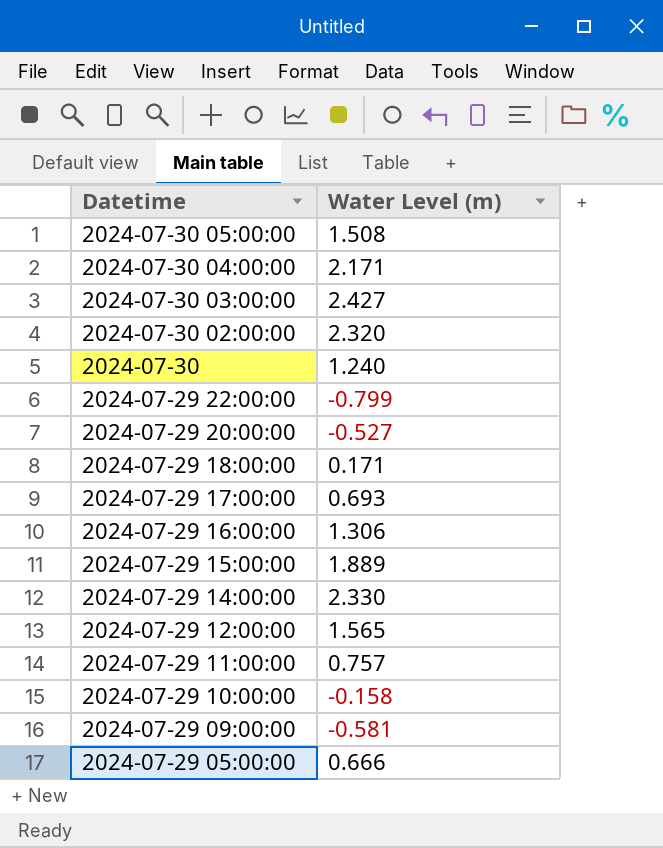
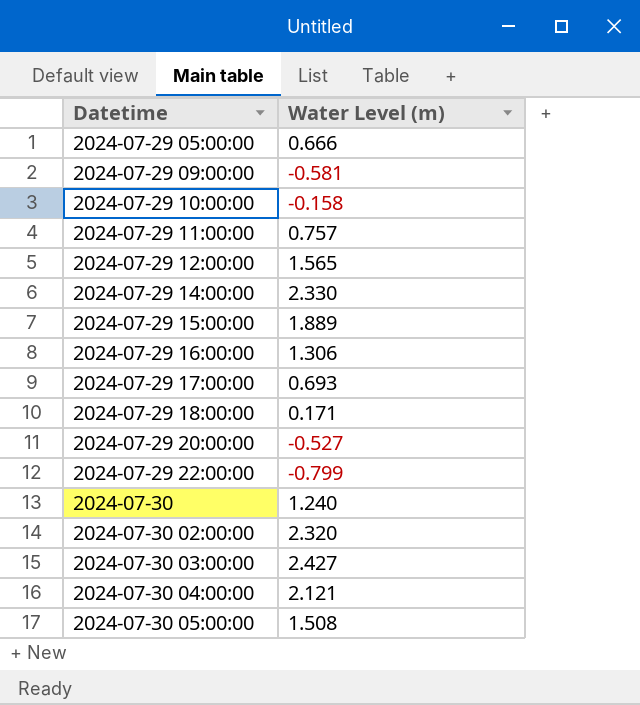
row order: Datetime descending -> Datetime ascending
2024-07-30 04:00:00 | Water Level (m): 2.171 -> 2.121

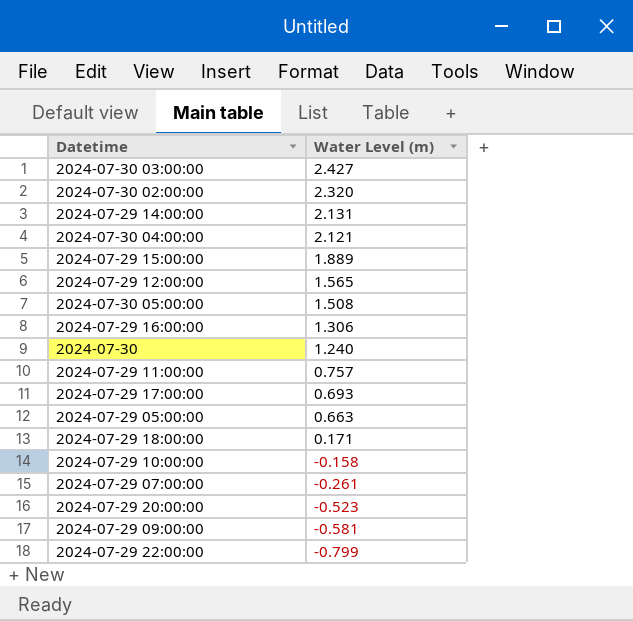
row order: Datetime ascending -> Water Level (m) descending
2024-07-29 14:00:00 | Water Level (m): 2.330 -> 2.131
2024-07-29 05:00:00 | Water Level (m): 0.666 -> 0.663
row 2024-07-29 07:00:00: none -> -0.261
2024-07-29 20:00:00 | Water Level (m): -0.527 -> -0.523

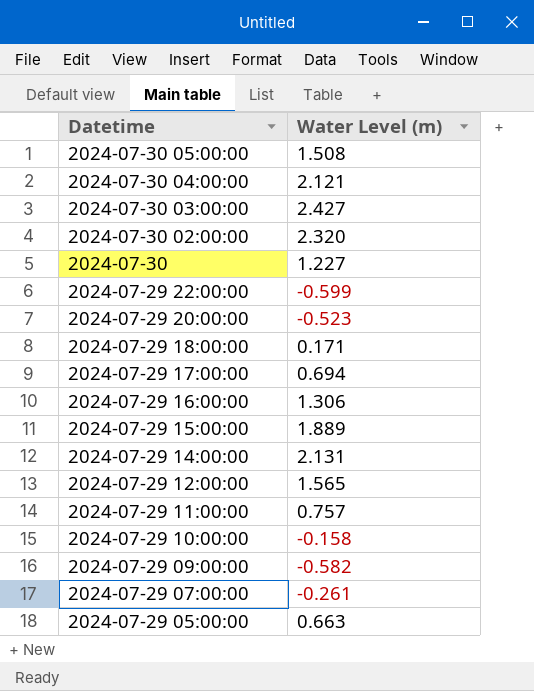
row order: Water Level (m) descending -> Datetime descending
2024-07-30 | Water Level (m): 1.240 -> 1.227
2024-07-29 22:00:00 | Water Level (m): -0.799 -> -0.599
2024-07-29 17:00:00 | Water Level (m): 0.693 -> 0.694
2024-07-29 09:00:00 | Water Level (m): -0.581 -> -0.582

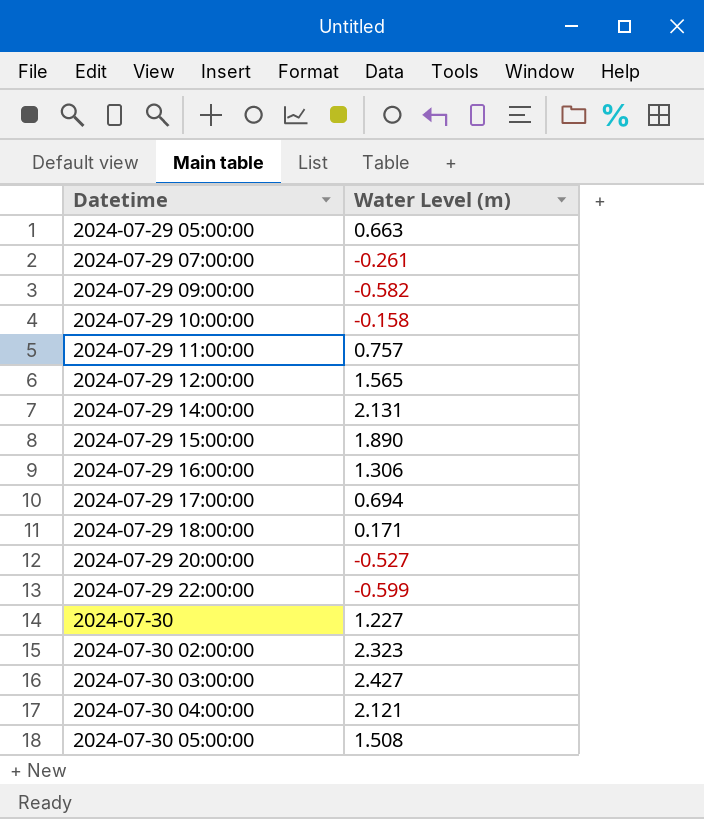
row order: Datetime descending -> Datetime ascending
2024-07-29 15:00:00 | Water Level (m): 1.889 -> 1.890
2024-07-29 20:00:00 | Water Level (m): -0.523 -> -0.527
2024-07-30 02:00:00 | Water Level (m): 2.320 -> 2.323

